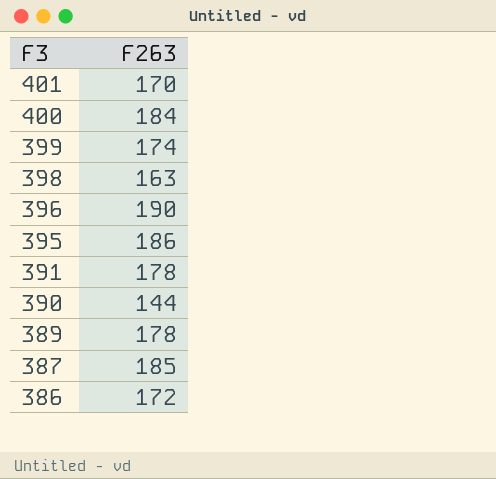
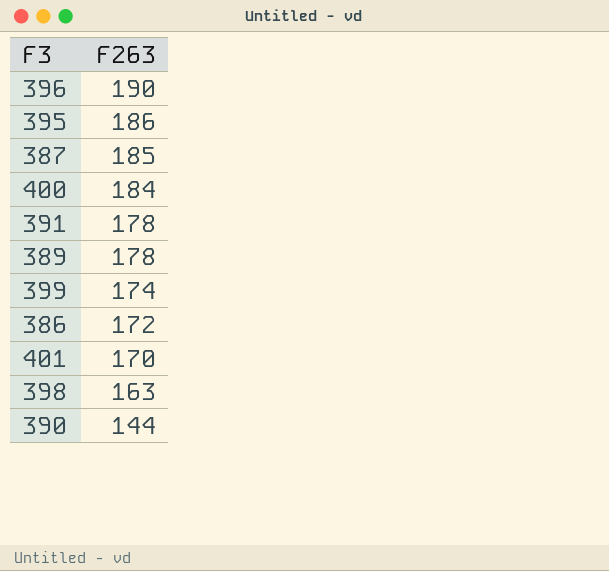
row order: F3 descending -> F263 descending

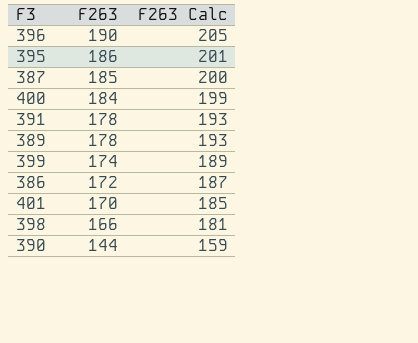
column F263 Calc | formula: none -> [F263] + 15
398 | F263: 163 -> 166

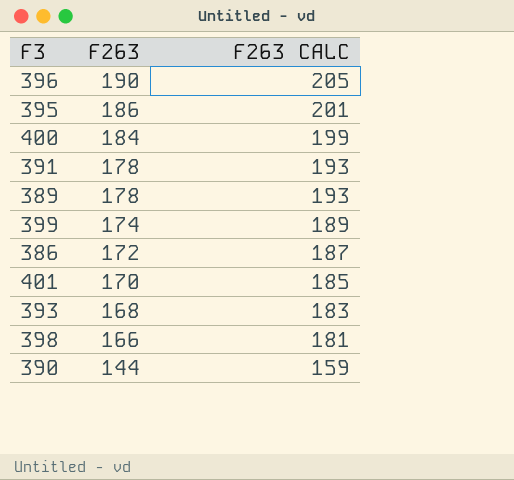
column name: F263 Calc -> F263 CALC
row 387: 185 | 200 -> none
row 393: none -> 168 | 183

